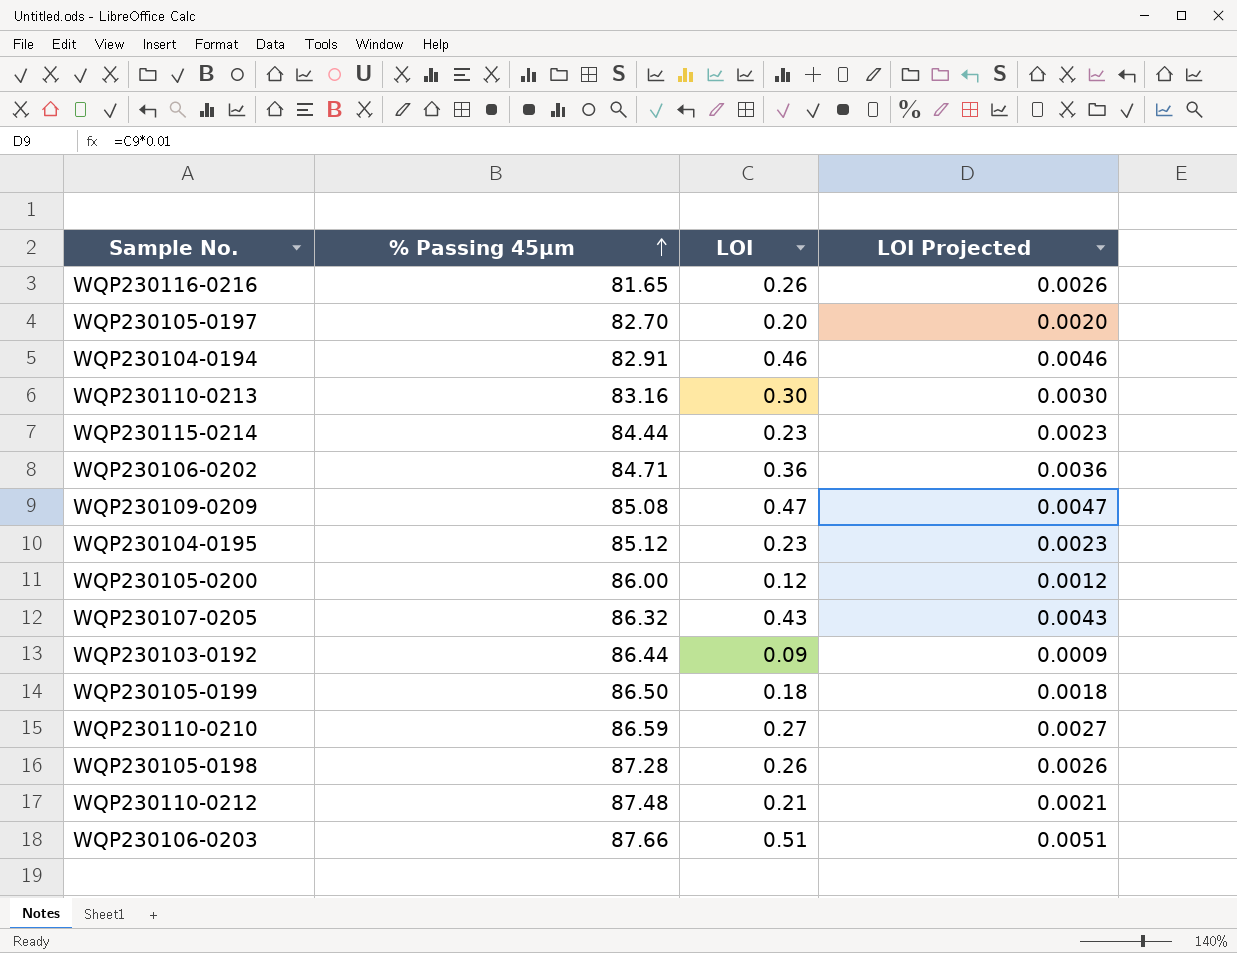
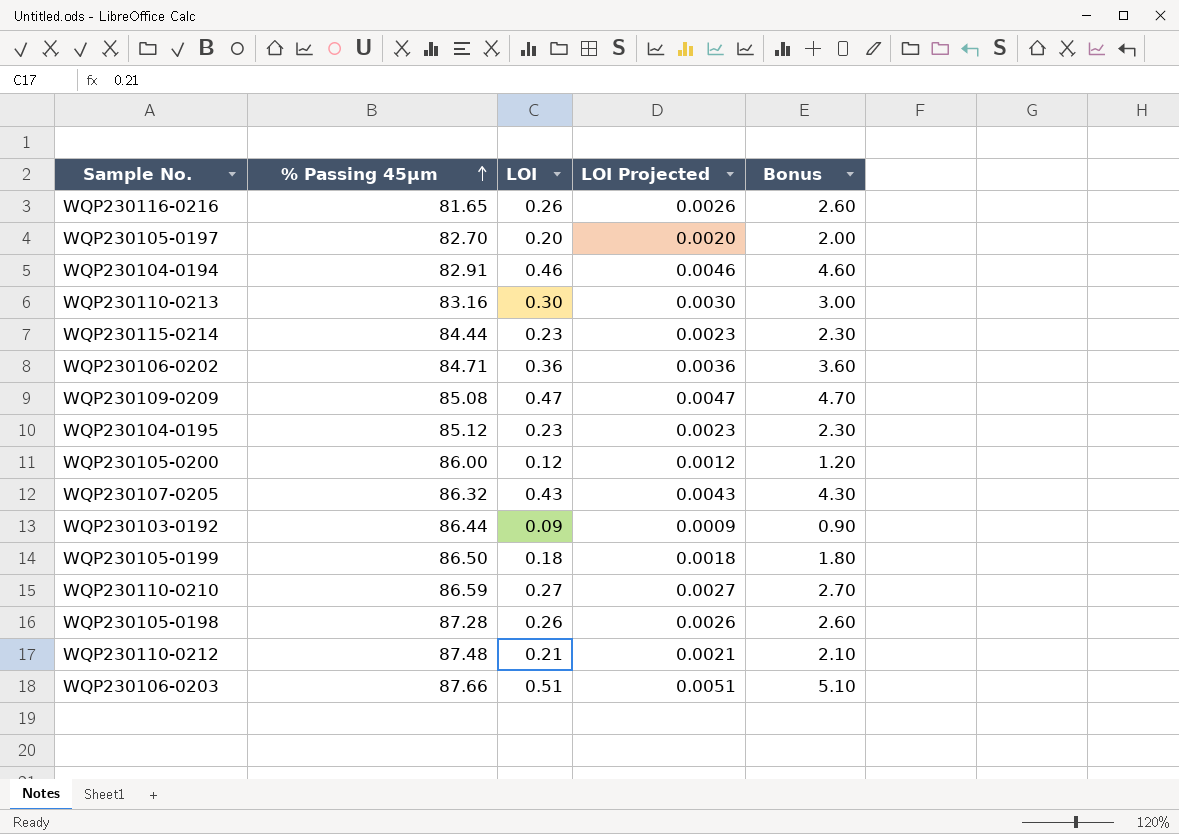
column Bonus | formula: none -> [LOI] * 10

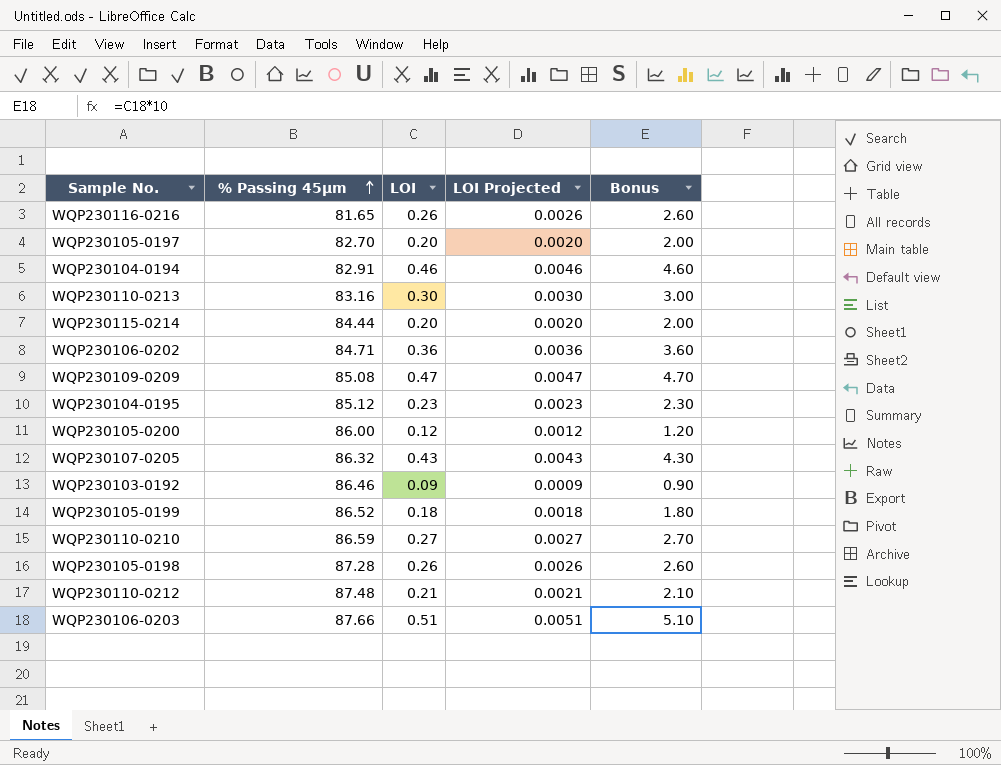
WQP230115-0214 | LOI: 0.23 -> 0.20
WQP230115-0214 | LOI Projected: 0.0023 -> 0.0020
WQP230115-0214 | Bonus: 2.30 -> 2.00
WQP230103-0192 | % Passing 45μm: 86.44 -> 86.46
WQP230105-0199 | % Passing 45μm: 86.50 -> 86.52

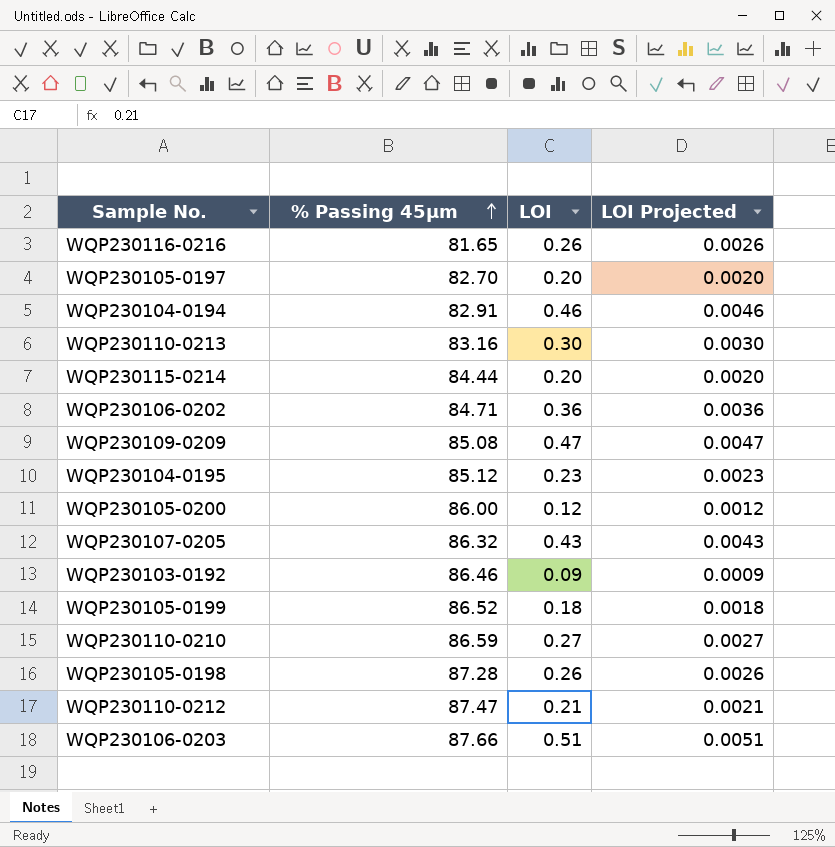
column Bonus | formula: [LOI] * 10 -> none
WQP230110-0212 | % Passing 45μm: 87.48 -> 87.47

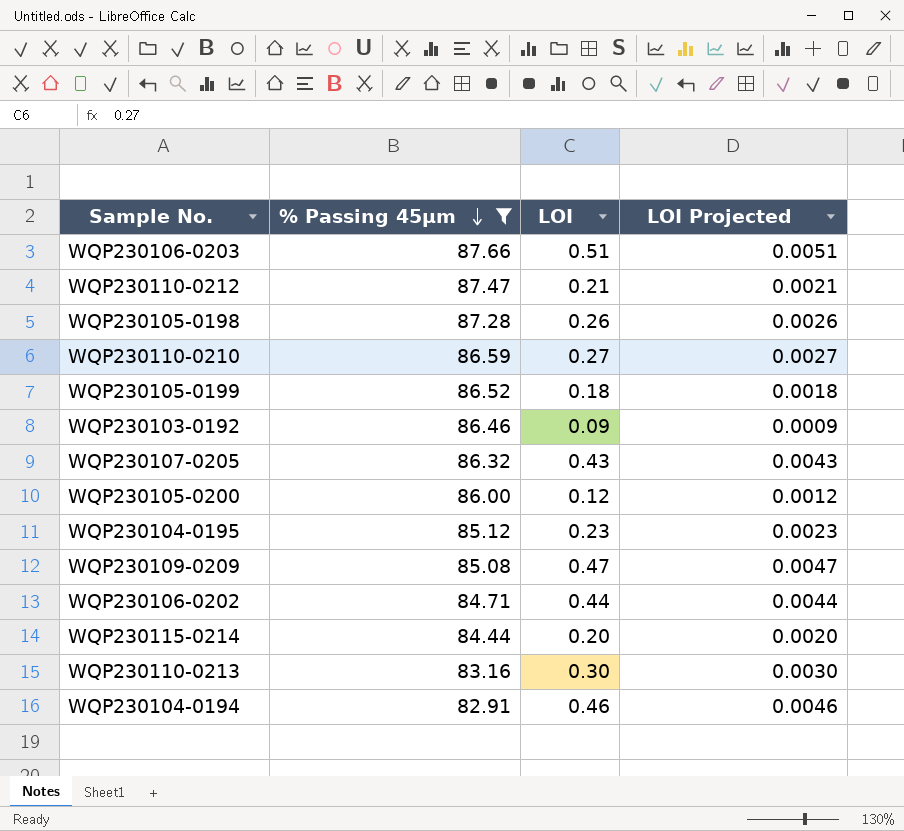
filter: none -> % Passing 45μm >= 82.91
row order: % Passing 45μm ascending -> % Passing 45μm descending
WQP230106-0202 | LOI: 0.36 -> 0.44
WQP230106-0202 | LOI Projected: 0.0036 -> 0.0044

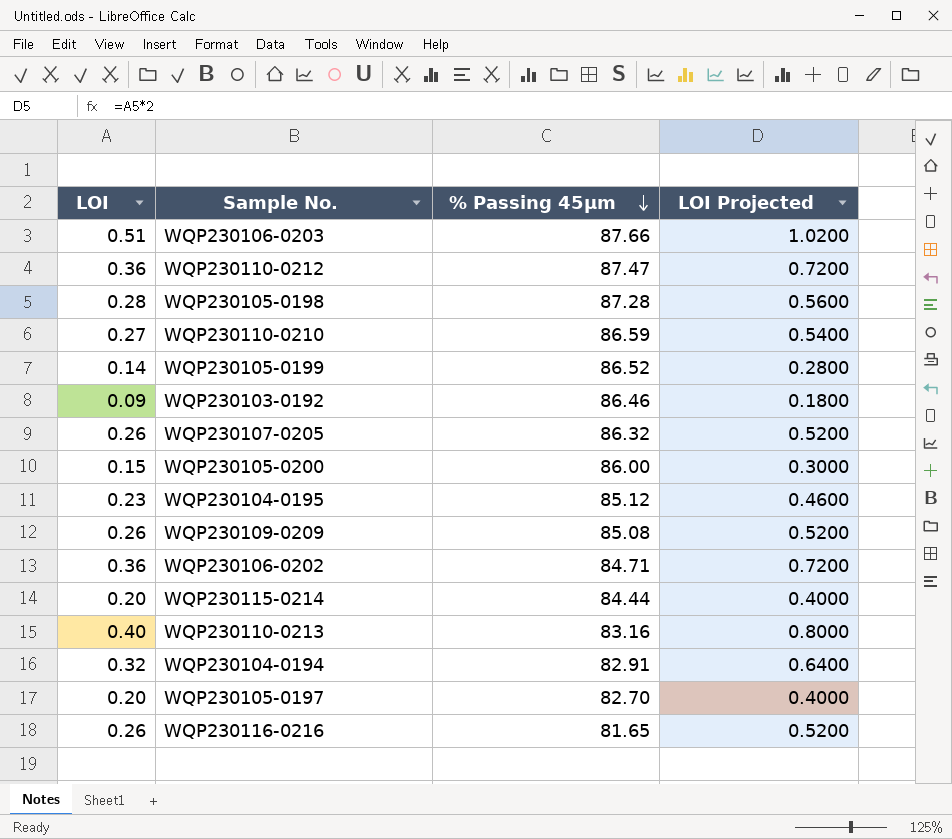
filter: % Passing 45μm >= 82.91 -> none
column LOI | position: 3 -> 1
column LOI Projected | formula: [LOI] * 0.01 -> [LOI] * 2
WQP230110-0212 | LOI: 0.21 -> 0.36
WQP230105-0198 | LOI: 0.26 -> 0.28
WQP230105-0199 | LOI: 0.18 -> 0.14
WQP230107-0205 | LOI: 0.43 -> 0.26
WQP230105-0200 | LOI: 0.12 -> 0.15
WQP230109-0209 | LOI: 0.47 -> 0.26
WQP230106-0202 | LOI: 0.44 -> 0.36
WQP230110-0213 | LOI: 0.30 -> 0.40
WQP230104-0194 | LOI: 0.46 -> 0.32

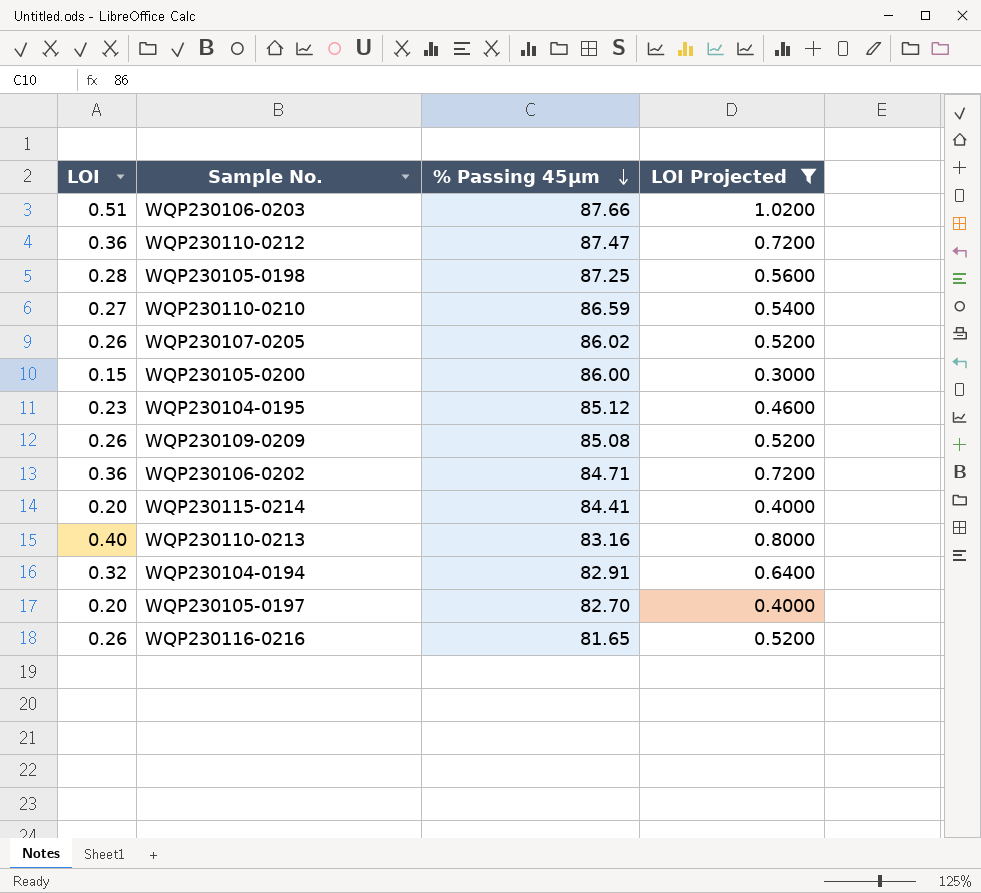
filter: none -> LOI Projected >= 0.3000
WQP230105-0198 | % Passing 45μm: 87.28 -> 87.25
WQP230107-0205 | % Passing 45μm: 86.32 -> 86.02
WQP230115-0214 | % Passing 45μm: 84.44 -> 84.41

